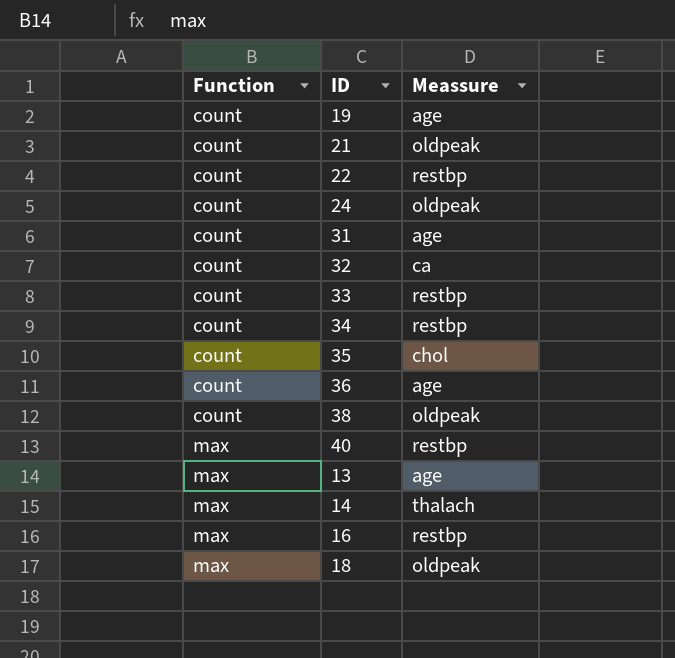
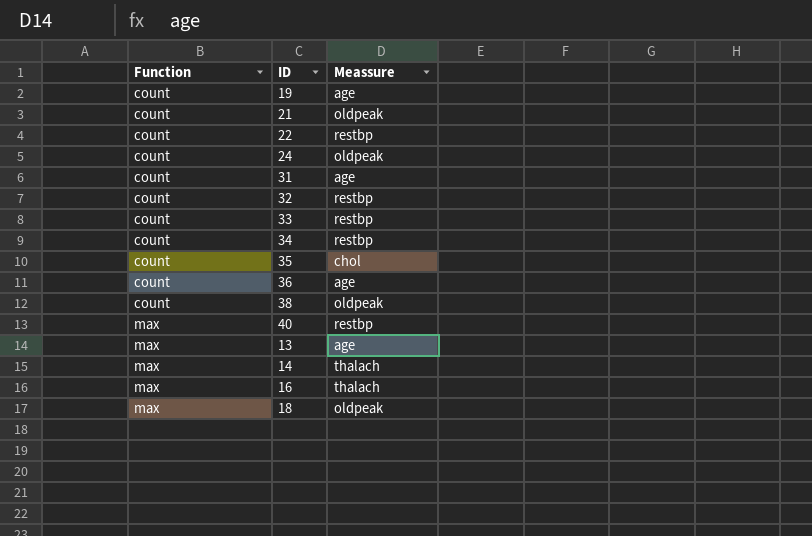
32 | Meassure: ca -> restbp
16 | Meassure: restbp -> thalach

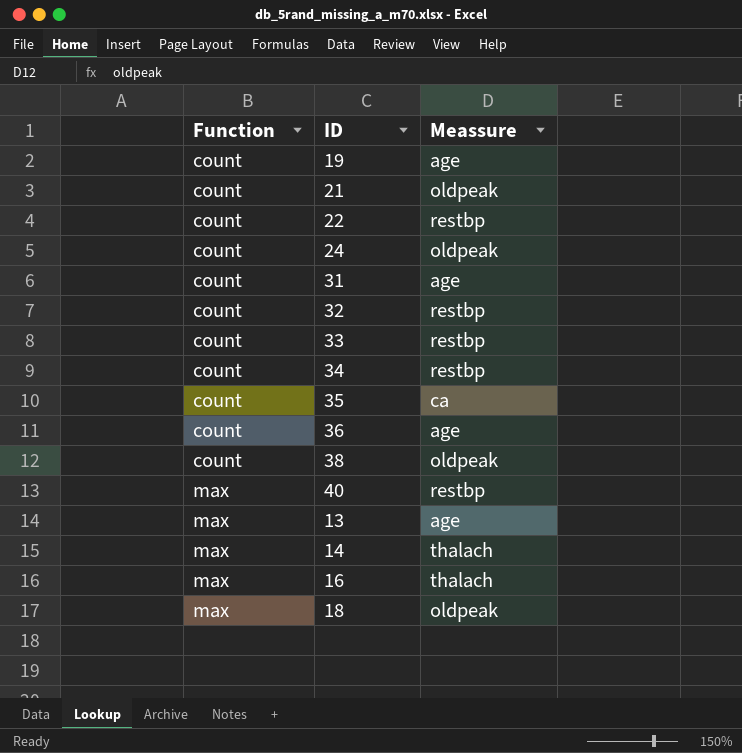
35 | Meassure: chol -> ca

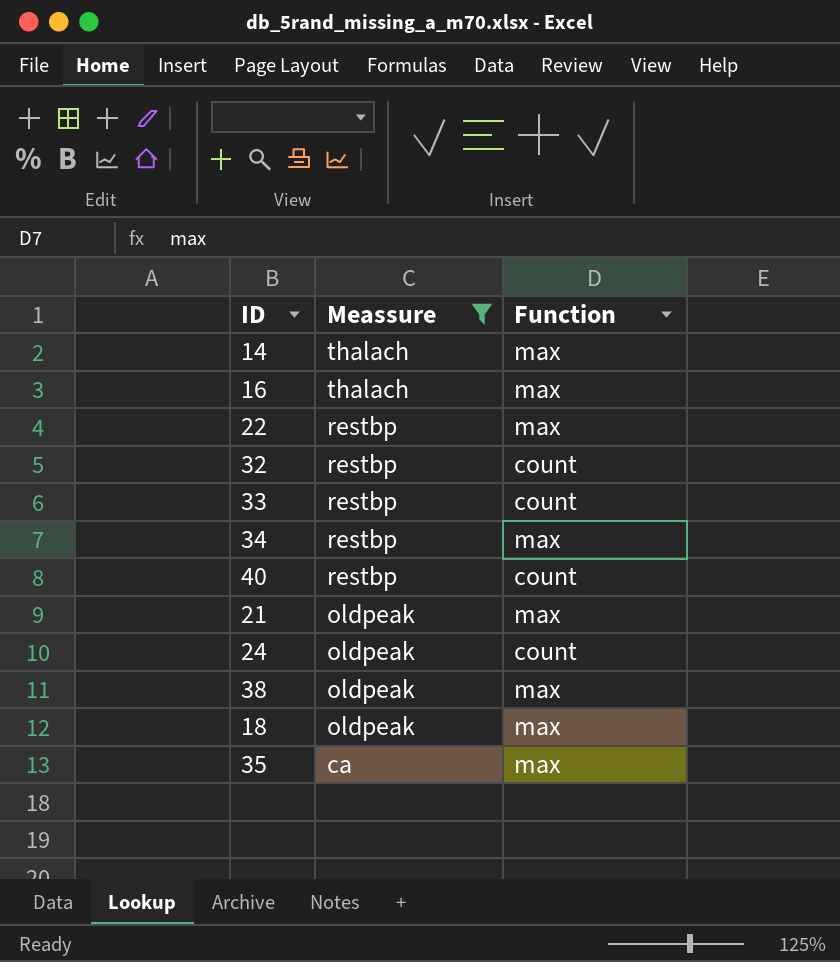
filter: none -> Meassure != age
row order: Function ascending -> Meassure descending
column Function | position: 1 -> 3
22 | Function: count -> max
34 | Function: count -> max
40 | Function: max -> count
21 | Function: count -> max
38 | Function: count -> max
35 | Function: count -> max

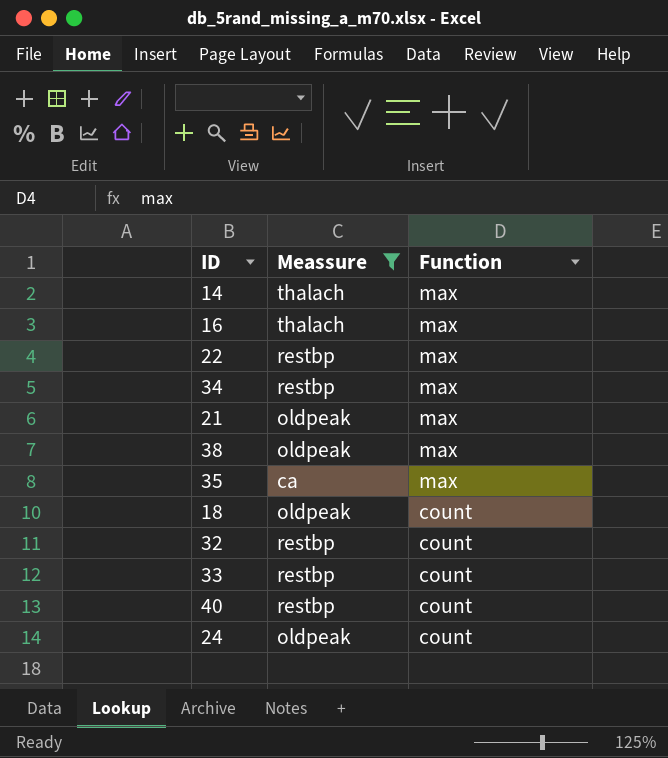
row order: Meassure descending -> Function descending
18 | Function: max -> count

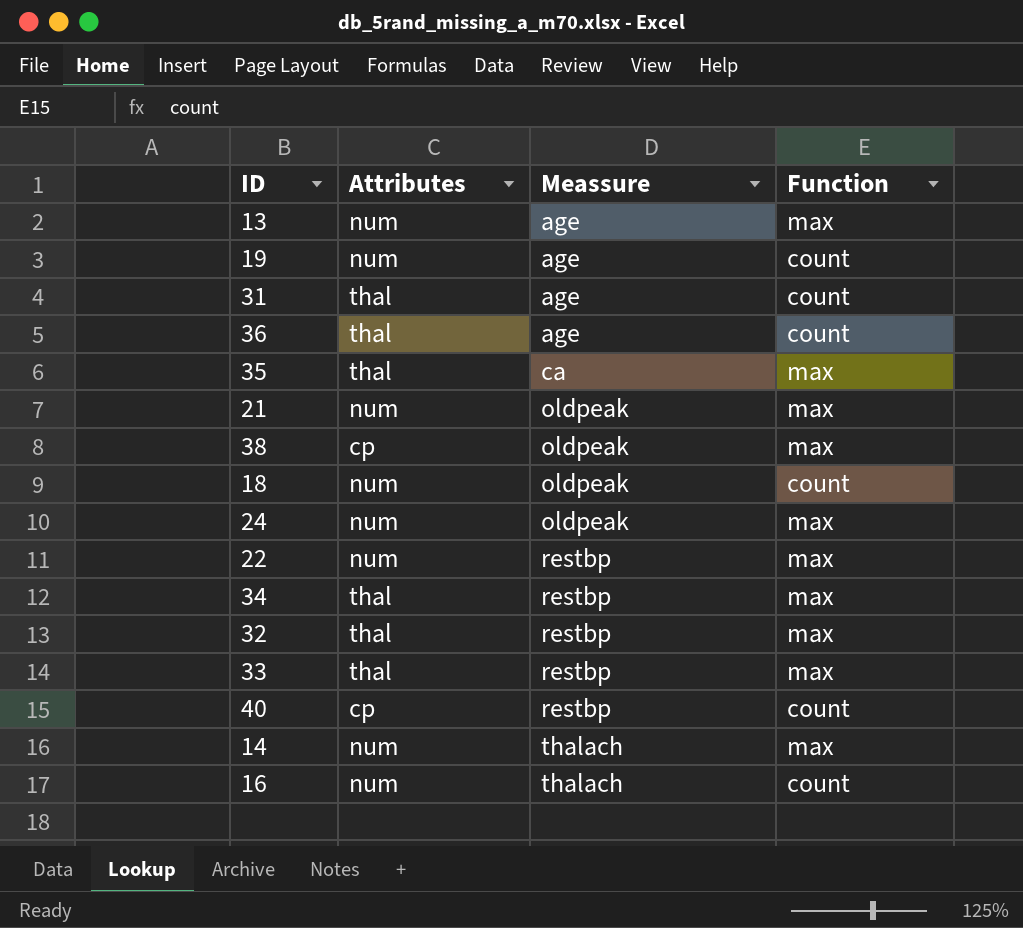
filter: Meassure != age -> none
row order: Function descending -> Meassure ascending
column Attributes | position: none -> 2
24 | Function: count -> max
32 | Function: count -> max
33 | Function: count -> max
16 | Function: max -> count

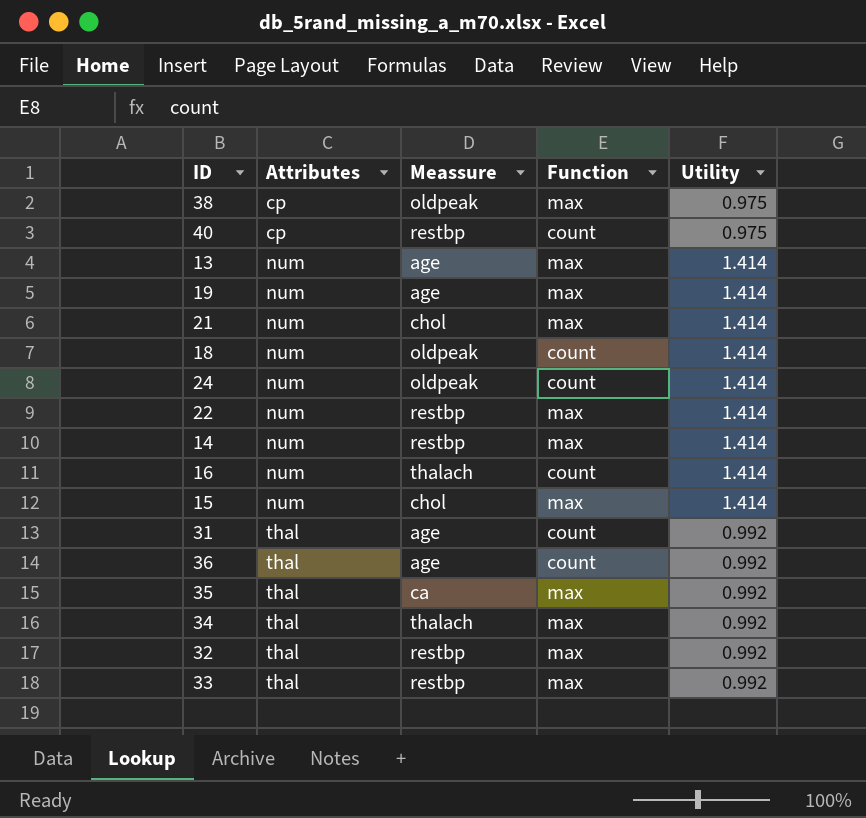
row order: Meassure ascending -> Attributes ascending
column Utility | position: none -> 5
19 | Function: count -> max
21 | Meassure: oldpeak -> chol
24 | Function: max -> count
14 | Meassure: thalach -> restbp
row 15: none -> num | chol | max | 1.414
34 | Meassure: restbp -> thalach

